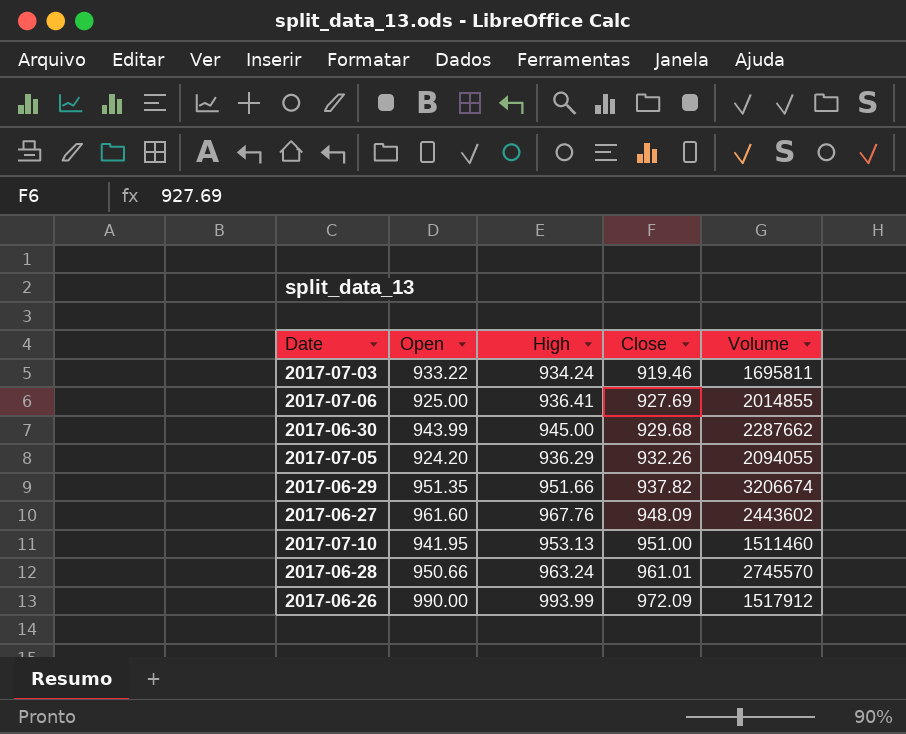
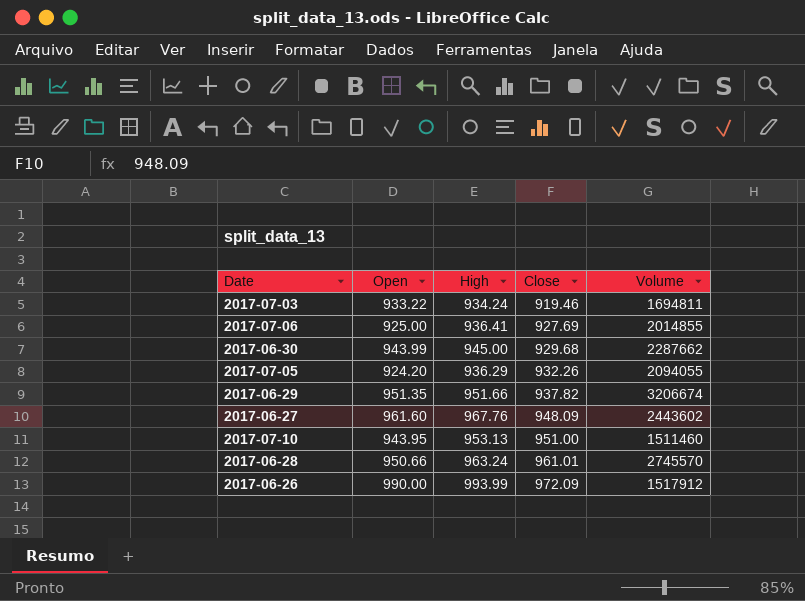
2017-07-03 | Volume: 1695811 -> 1694811
2017-07-10 | Open: 941.95 -> 943.95

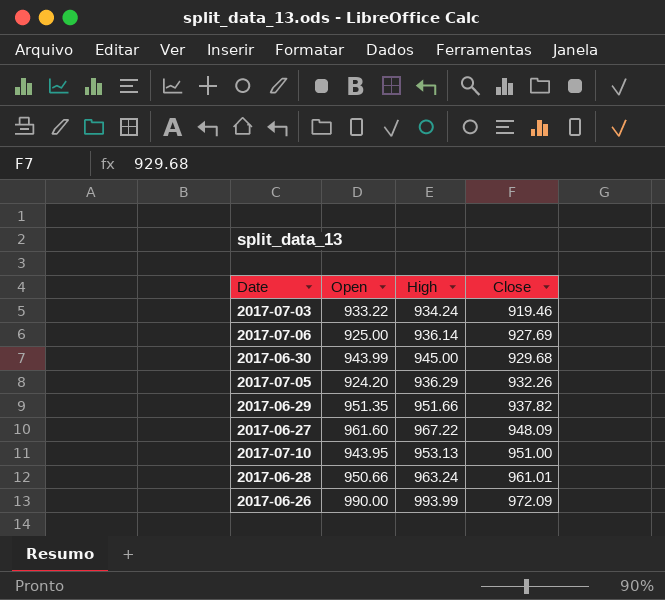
column Volume | position: 5 -> none
2017-07-06 | High: 936.41 -> 936.14
2017-06-27 | High: 967.76 -> 967.22

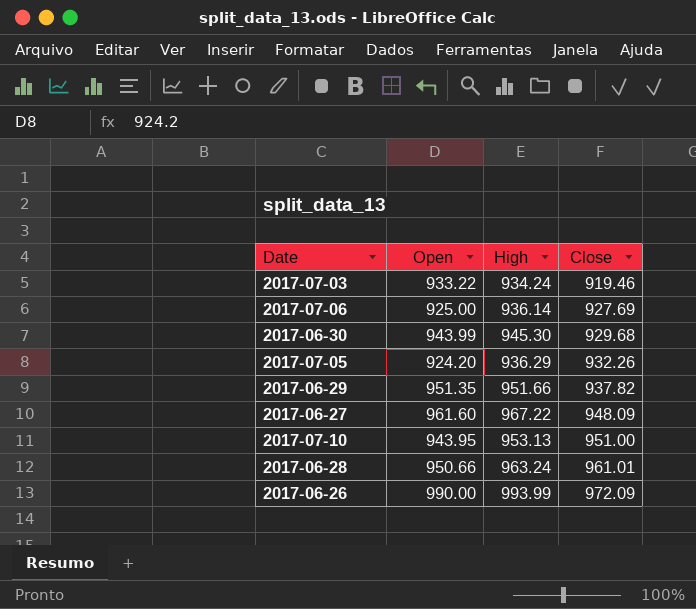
2017-06-30 | High: 945.00 -> 945.30

